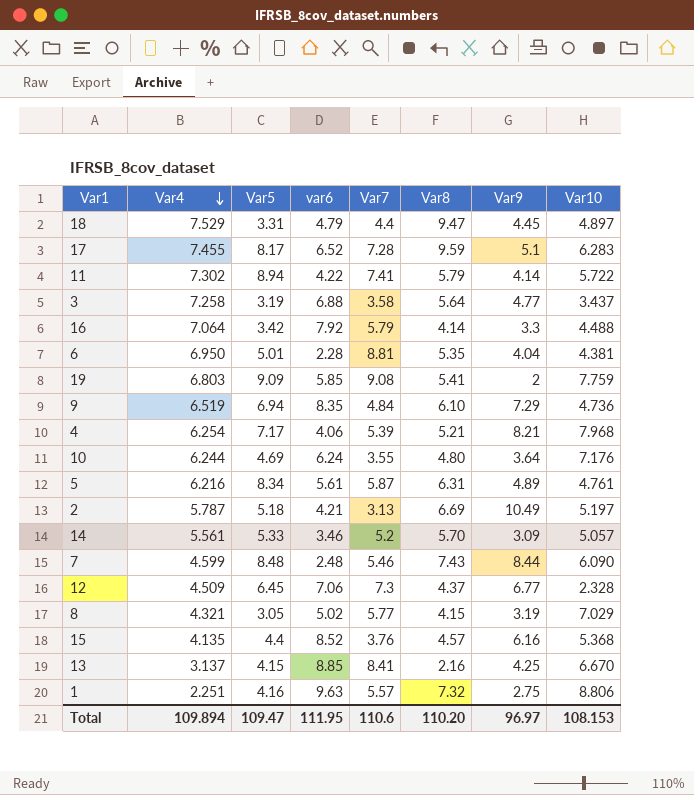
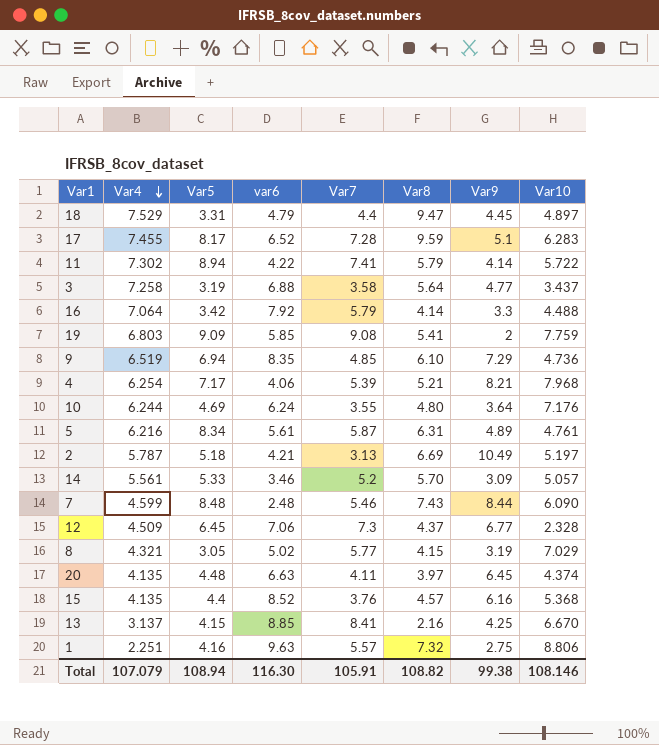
row 6: 6.950 | 5.01 | 2.28 | 8.81 | 5.35 | 4.04 | 4.381 -> none
9 | Var7: 4.84 -> 4.85
row 20: none -> 4.135 | 4.48 | 6.63 | 4.11 | 3.97 | 6.45 | 4.374
Total | Var4: 109.894 -> 107.079
Total | Var5: 109.47 -> 108.94
Total | var6: 111.95 -> 116.30
Total | Var7: 110.6 -> 105.91
Total | Var8: 110.20 -> 108.82
Total | Var9: 96.97 -> 99.38
Total | Var10: 108.153 -> 108.146

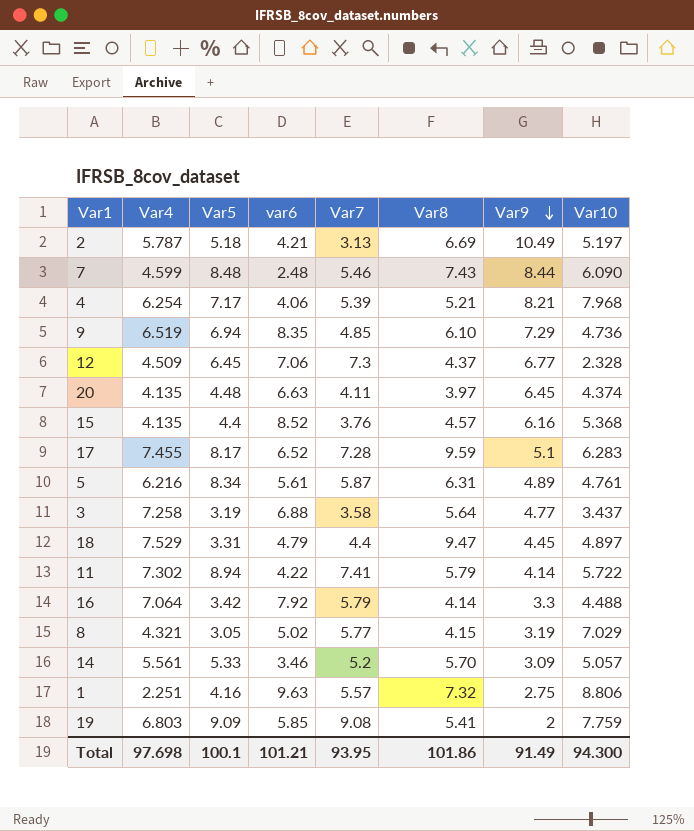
row order: Var4 descending -> Var9 descending
row 10: 6.244 | 4.69 | 6.24 | 3.55 | 4.80 | 3.64 | 7.176 -> none
row 13: 3.137 | 4.15 | 8.85 | 8.41 | 2.16 | 4.25 | 6.670 -> none
Total | Var4: 107.079 -> 97.698
Total | Var5: 108.94 -> 100.1
Total | var6: 116.30 -> 101.21
Total | Var7: 105.91 -> 93.95
Total | Var8: 108.82 -> 101.86
Total | Var9: 99.38 -> 91.49
Total | Var10: 108.146 -> 94.300

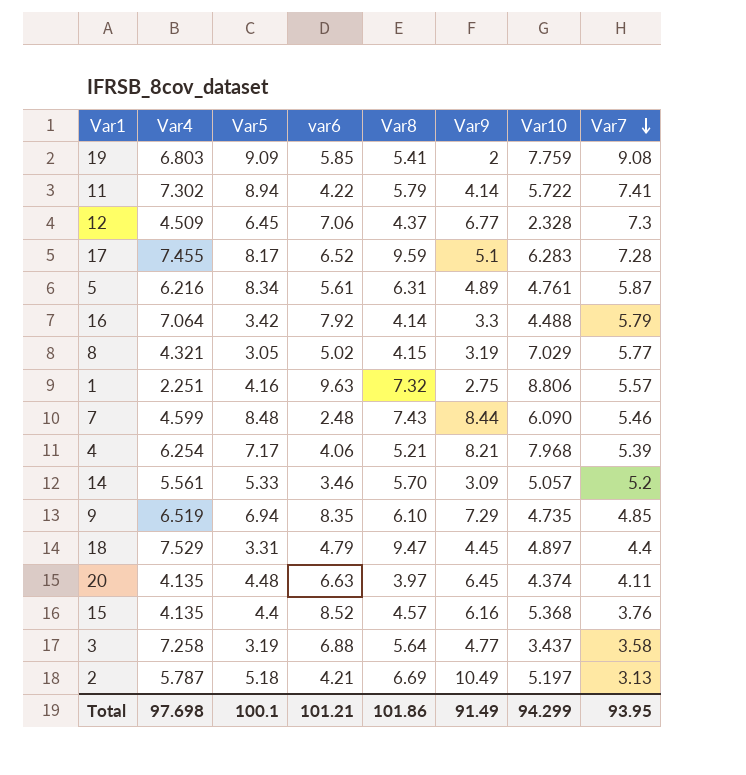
row order: Var9 descending -> Var7 descending
column Var7 | position: 5 -> 8
9 | Var10: 4.736 -> 4.735
Total | Var10: 94.300 -> 94.299

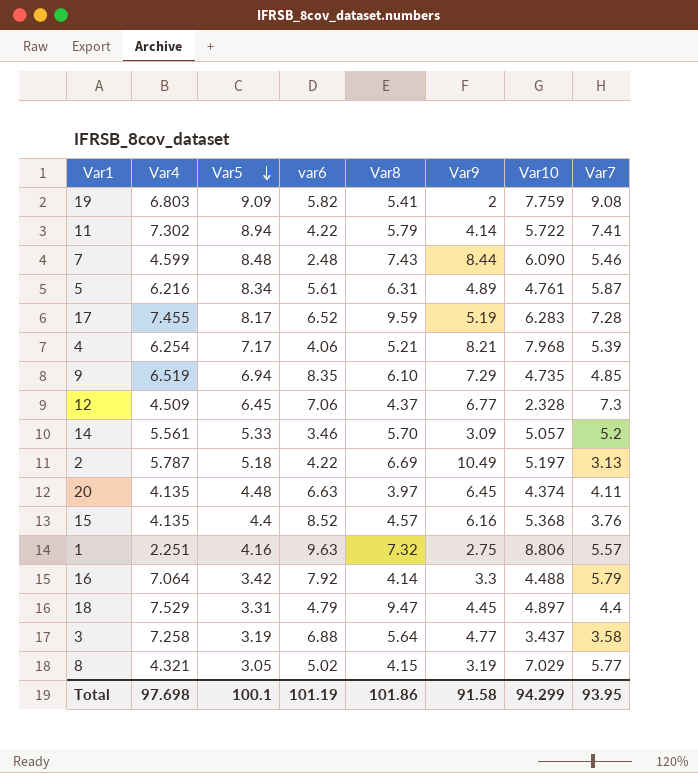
row order: Var7 descending -> Var5 descending
19 | var6: 5.85 -> 5.82
17 | Var9: 5.1 -> 5.19
2 | var6: 4.21 -> 4.22
Total | var6: 101.21 -> 101.19
Total | Var9: 91.49 -> 91.58

